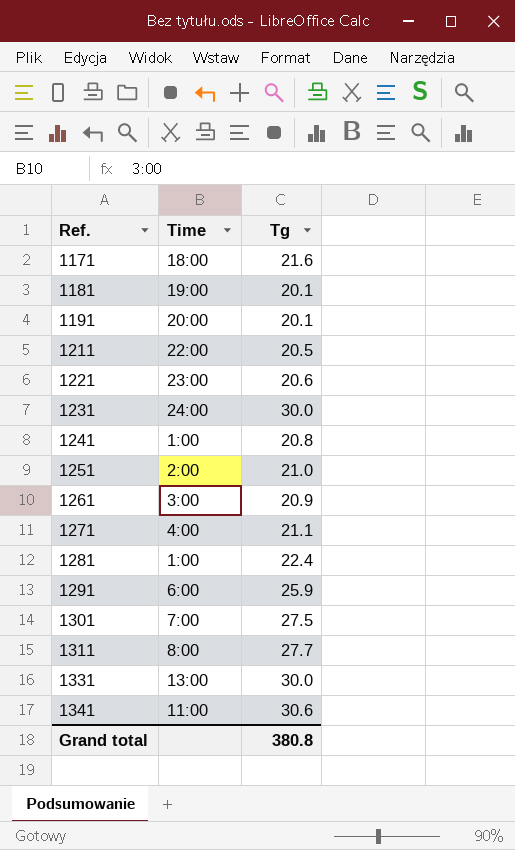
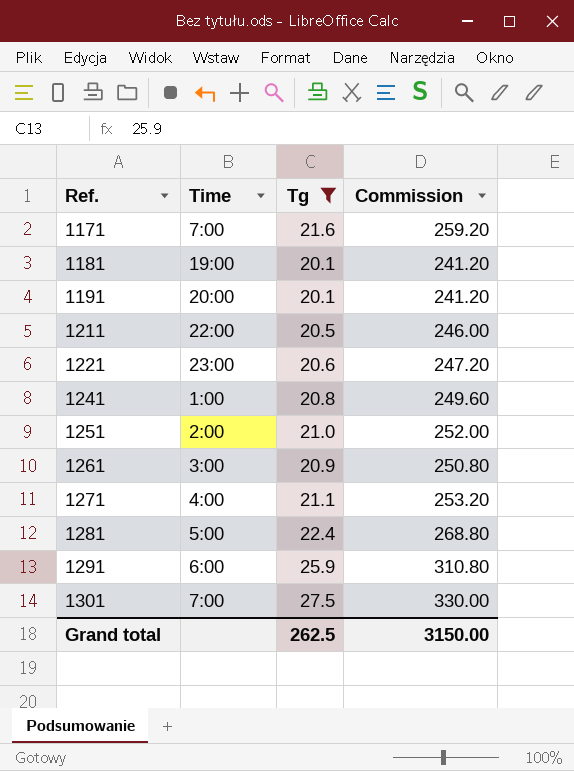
filter: none -> Tg <= 27.5
column Commission | formula: none -> [Tg] * 12
1171 | Time: 18:00 -> 7:00
1281 | Time: 1:00 -> 5:00
Grand total | Tg: 380.8 -> 262.5

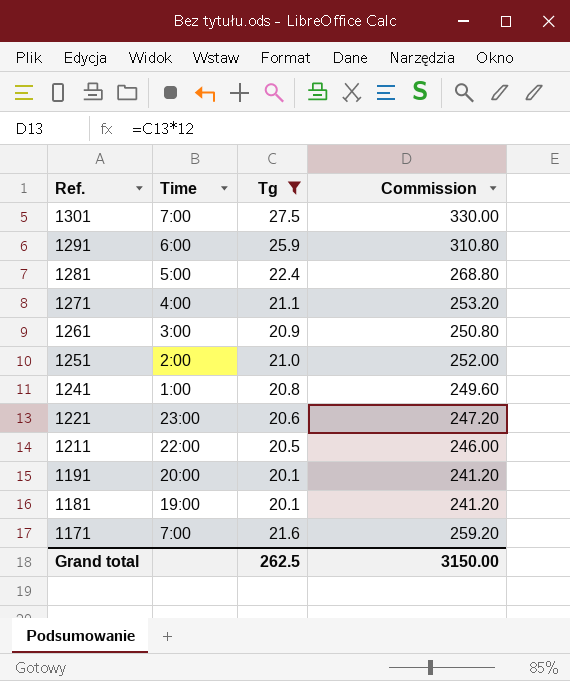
row order: Ref. ascending -> Ref. descending

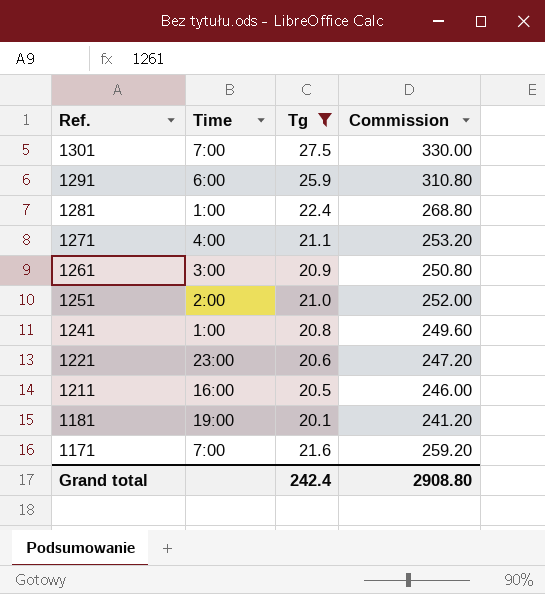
row 1191: 20:00 | 20.1 | 241.20 -> none
1281 | Time: 5:00 -> 1:00
1211 | Time: 22:00 -> 16:00
Grand total | Tg: 262.5 -> 242.4
Grand total | Commission: 3150.00 -> 2908.80

